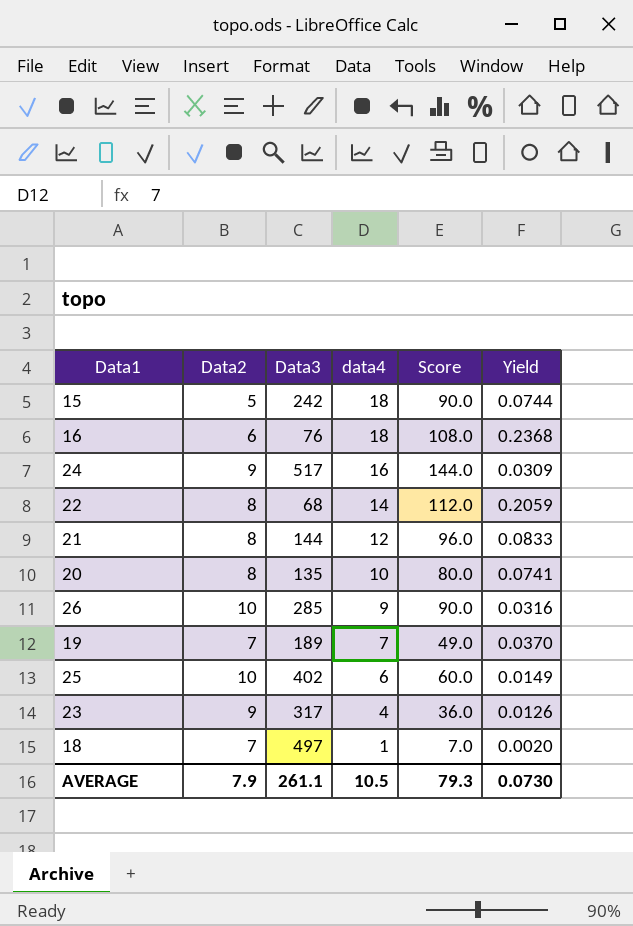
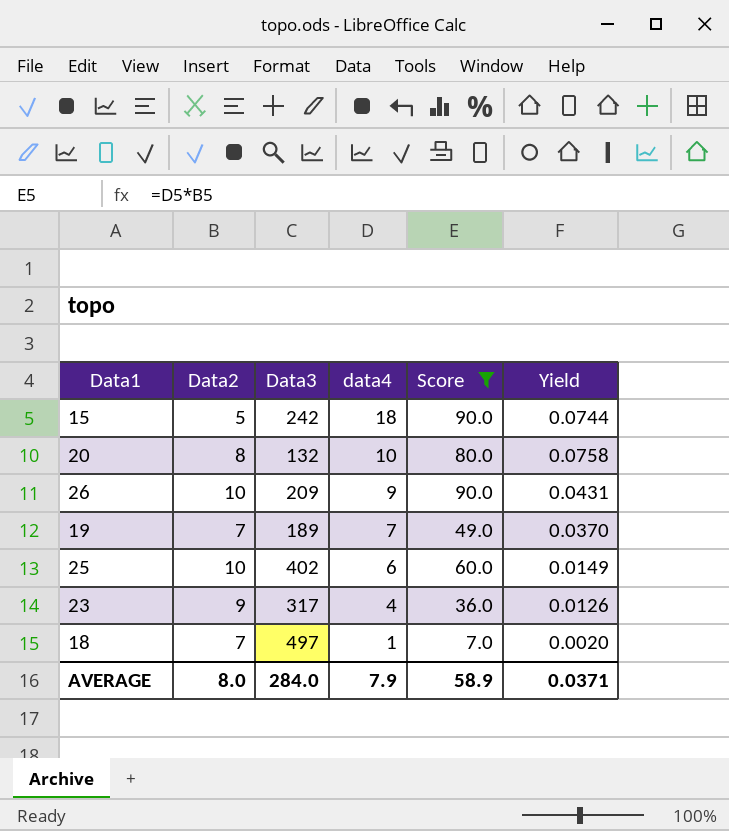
filter: none -> Score <= 90.0
20 | Data3: 135 -> 132
20 | Yield: 0.0741 -> 0.0758
26 | Data3: 285 -> 209
26 | Yield: 0.0316 -> 0.0431
AVERAGE | Data2: 7.9 -> 8.0
AVERAGE | Data3: 261.1 -> 284.0
AVERAGE | data4: 10.5 -> 7.9
AVERAGE | Score: 79.3 -> 58.9
AVERAGE | Yield: 0.0730 -> 0.0371

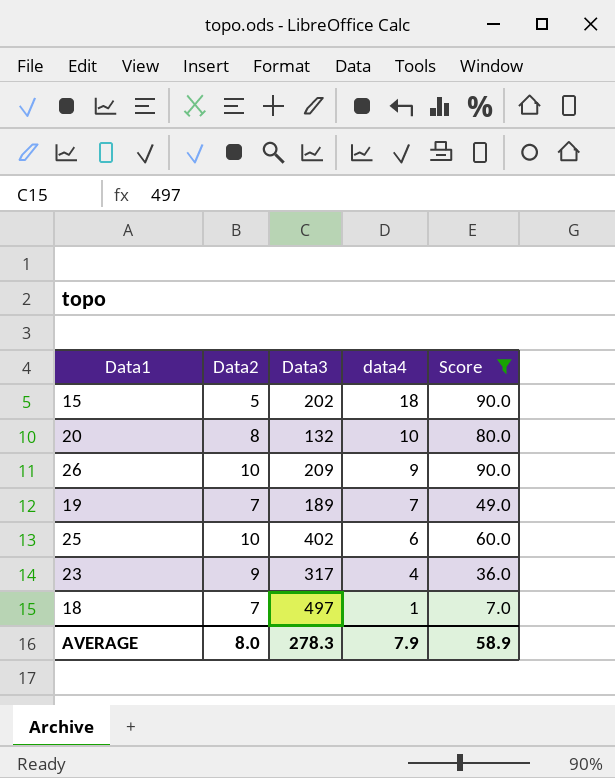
column Yield | formula: [data4] / [Data3] -> none
15 | Data3: 242 -> 202
AVERAGE | Data3: 284.0 -> 278.3

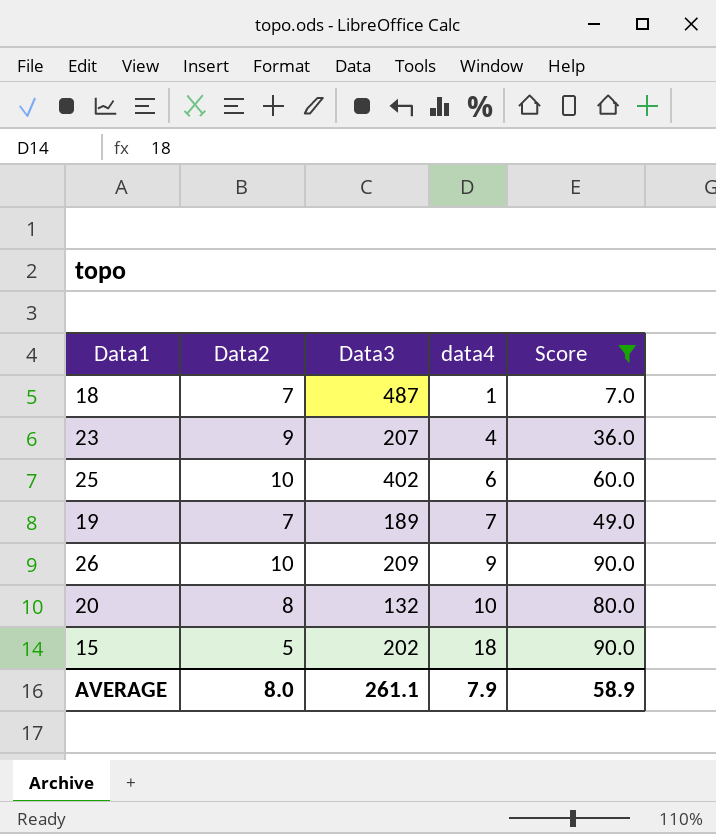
row order: data4 descending -> data4 ascending
18 | Data3: 497 -> 487
23 | Data3: 317 -> 207
AVERAGE | Data3: 278.3 -> 261.1

